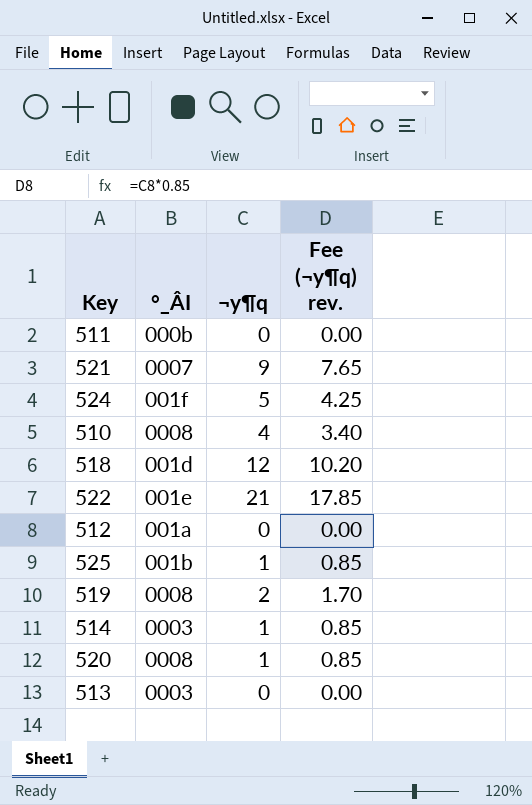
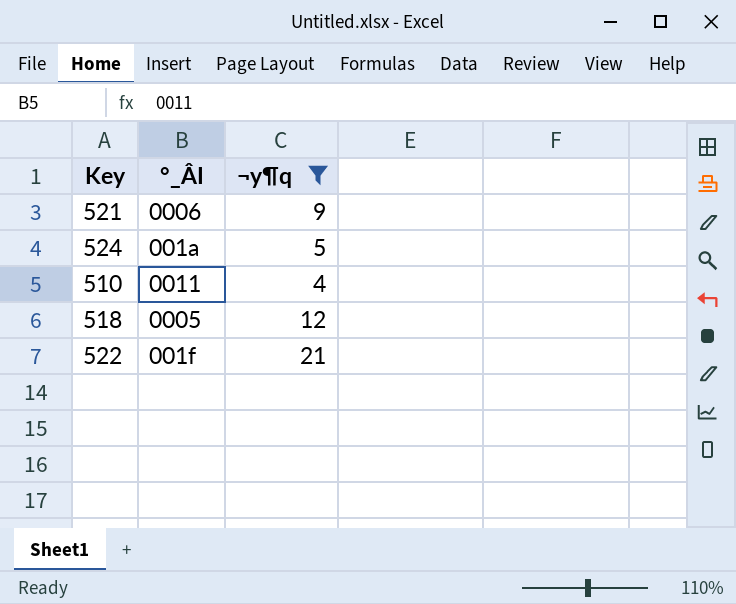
filter: none -> ¬y¶q >= 4
column Fee (¬y¶q) rev. | formula: [¬y¶q] * 0.85 -> none
521 | °_ÂI: 0007 -> 0006
524 | °_ÂI: 001f -> 001a
510 | °_ÂI: 0008 -> 0011
518 | °_ÂI: 001d -> 0005
522 | °_ÂI: 001e -> 001f

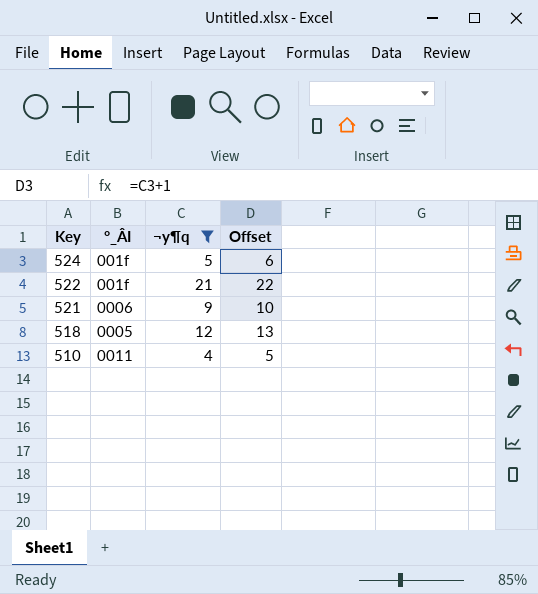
row order: none -> Key descending
column Offset | formula: none -> [¬y¶q] + 1
524 | °_ÂI: 001a -> 001f

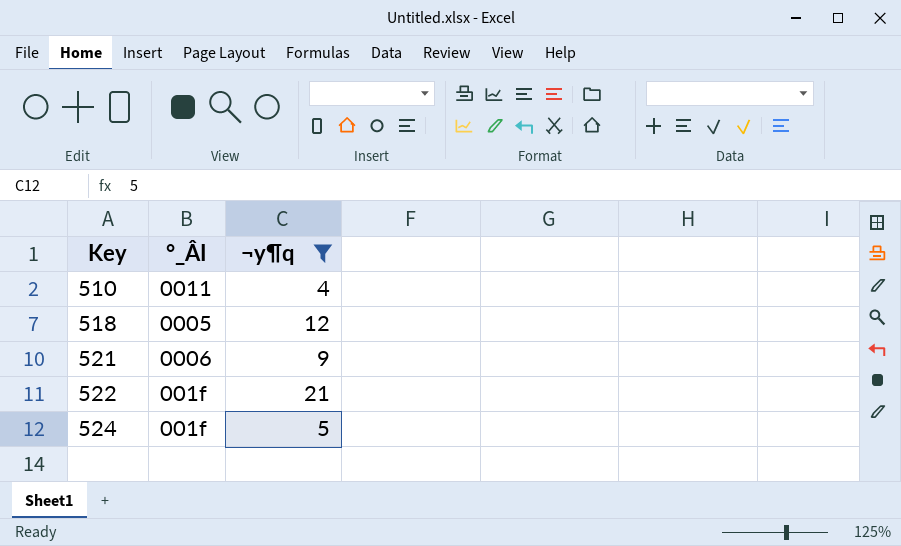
row order: Key descending -> Key ascending
column Offset | formula: [¬y¶q] + 1 -> none

